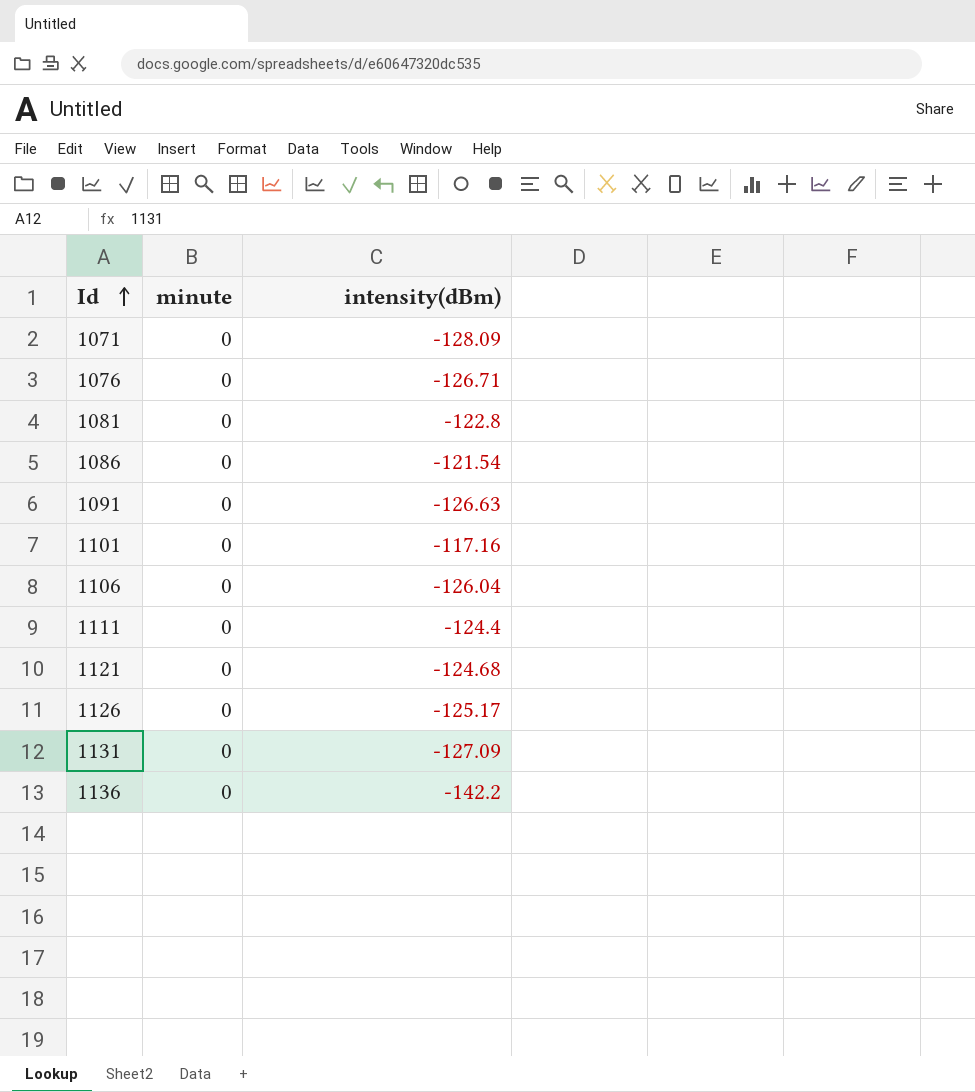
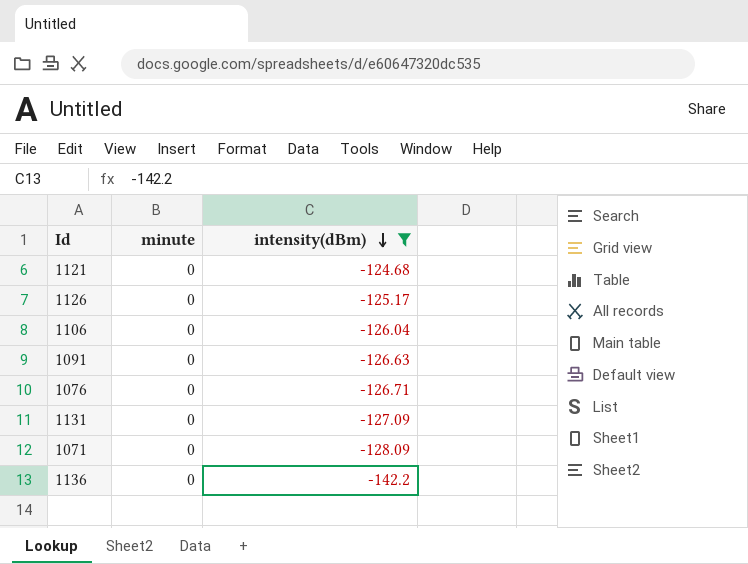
filter: none -> intensity(dBm) <= -124.68
row order: Id ascending -> intensity(dBm) descending

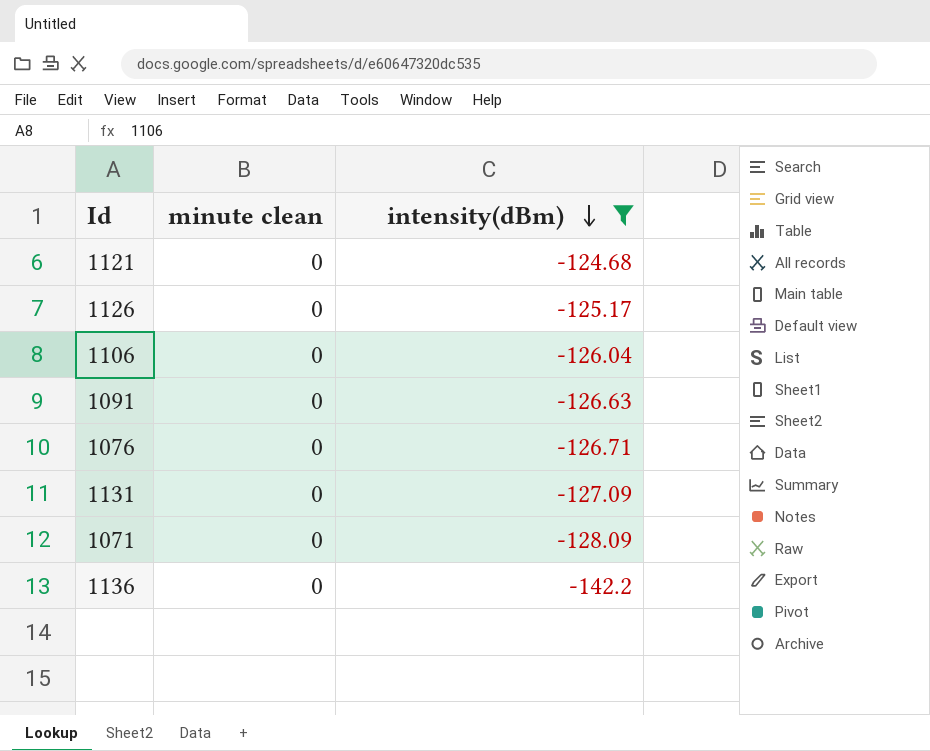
column name: minute -> minute clean

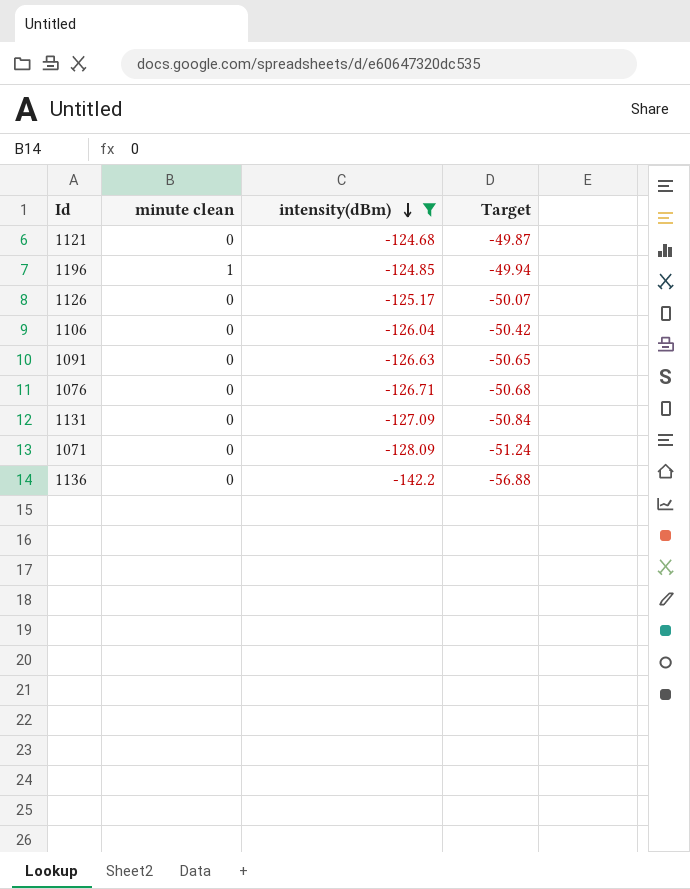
column Target | formula: none -> [intensity(dBm)] * 0.4
row 1196: none -> 1 | -124.85 | -49.94

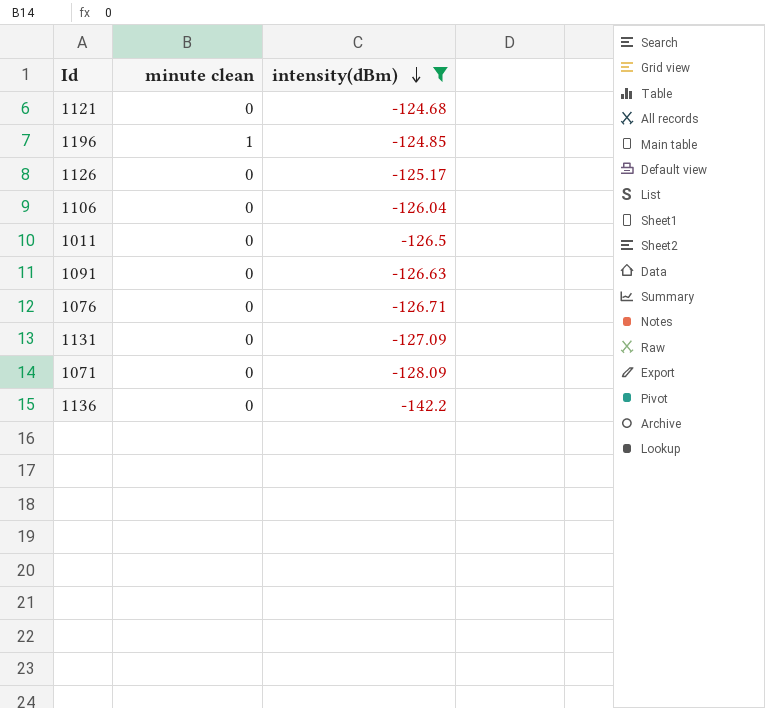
column Target | formula: [intensity(dBm)] * 0.4 -> none
row 1011: none -> 0 | -126.5

